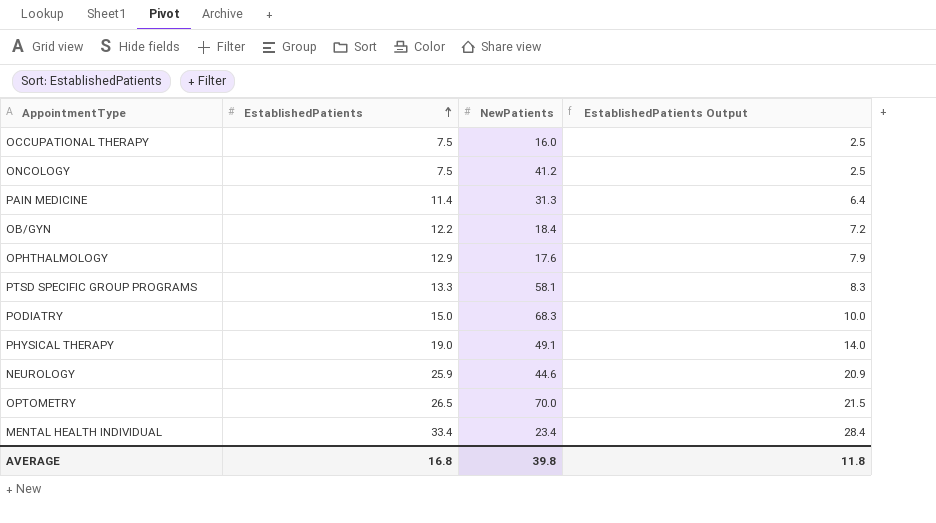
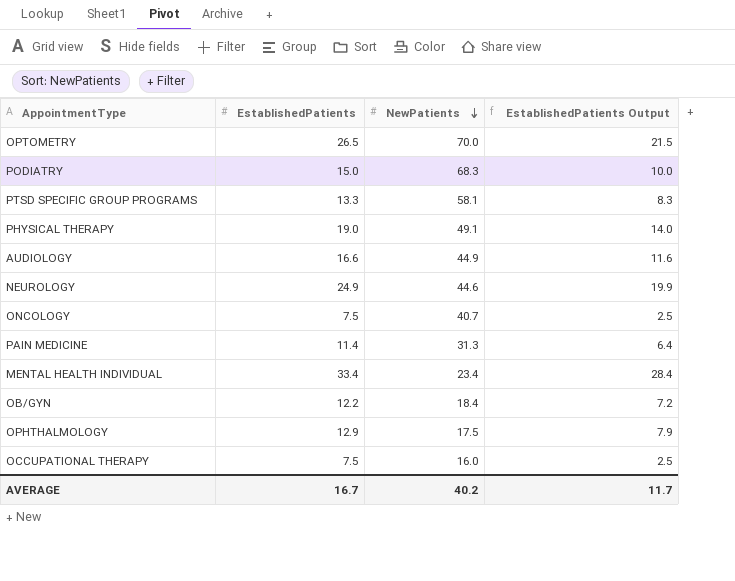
row order: EstablishedPatients ascending -> NewPatients descending
row AUDIOLOGY: none -> 16.6 | 44.9 | 11.6
NEUROLOGY | EstablishedPatients: 25.9 -> 24.9
NEUROLOGY | EstablishedPatients Output: 20.9 -> 19.9
ONCOLOGY | NewPatients: 41.2 -> 40.7
OPHTHALMOLOGY | NewPatients: 17.6 -> 17.5
AVERAGE | EstablishedPatients: 16.8 -> 16.7
AVERAGE | NewPatients: 39.8 -> 40.2
AVERAGE | EstablishedPatients Output: 11.8 -> 11.7

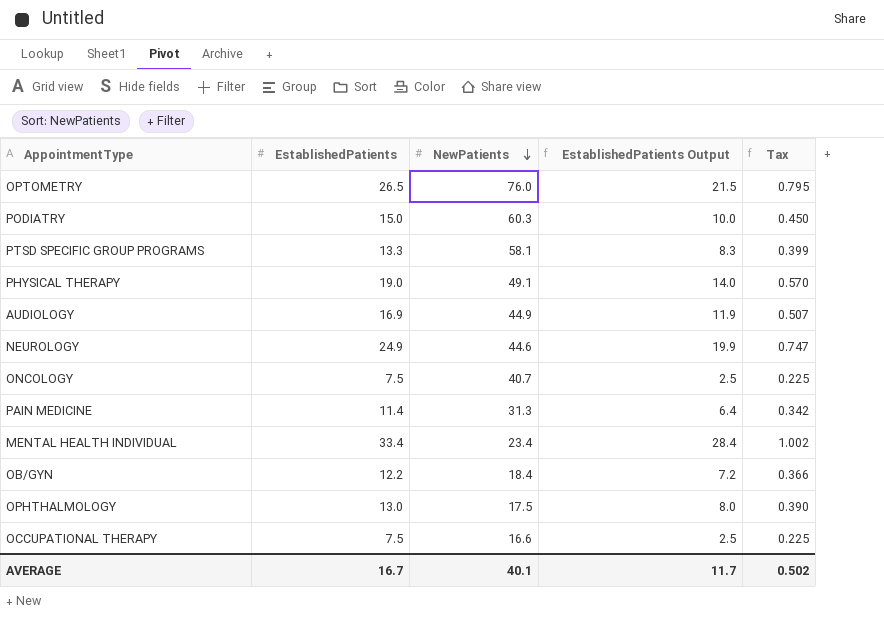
column Tax | formula: none -> [EstablishedPatients] * 0.03
OPTOMETRY | NewPatients: 70.0 -> 76.0
PODIATRY | NewPatients: 68.3 -> 60.3
AUDIOLOGY | EstablishedPatients: 16.6 -> 16.9
AUDIOLOGY | EstablishedPatients Output: 11.6 -> 11.9
OPHTHALMOLOGY | EstablishedPatients: 12.9 -> 13.0
OPHTHALMOLOGY | EstablishedPatients Output: 7.9 -> 8.0
OCCUPATIONAL THERAPY | NewPatients: 16.0 -> 16.6
AVERAGE | NewPatients: 40.2 -> 40.1

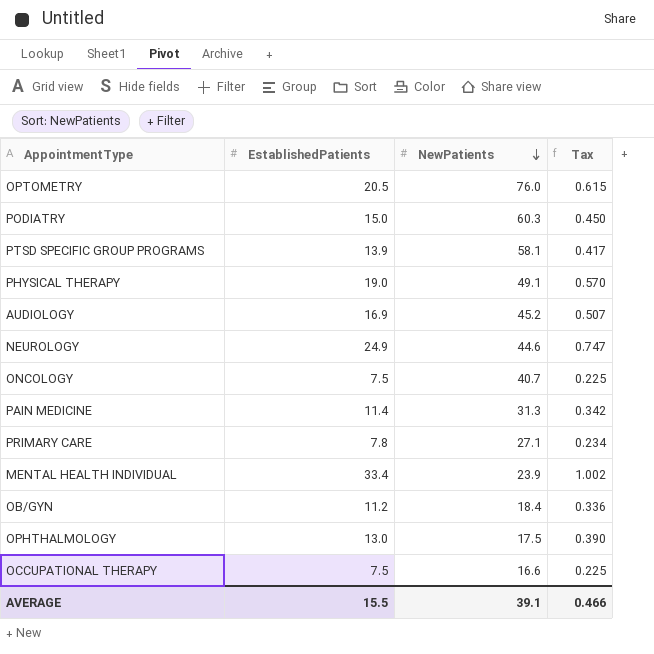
column EstablishedPatients Output | formula: [EstablishedPatients] - 5 -> none
OPTOMETRY | EstablishedPatients: 26.5 -> 20.5
OPTOMETRY | Tax: 0.795 -> 0.615
PTSD SPECIFIC GROUP PROGRAMS | EstablishedPatients: 13.3 -> 13.9
PTSD SPECIFIC GROUP PROGRAMS | Tax: 0.399 -> 0.417
AUDIOLOGY | NewPatients: 44.9 -> 45.2
row PRIMARY CARE: none -> 7.8 | 27.1 | 0.234
MENTAL HEALTH INDIVIDUAL | NewPatients: 23.4 -> 23.9
OB/GYN | EstablishedPatients: 12.2 -> 11.2
OB/GYN | Tax: 0.366 -> 0.336
AVERAGE | EstablishedPatients: 16.7 -> 15.5
AVERAGE | NewPatients: 40.1 -> 39.1
AVERAGE | Tax: 0.502 -> 0.466

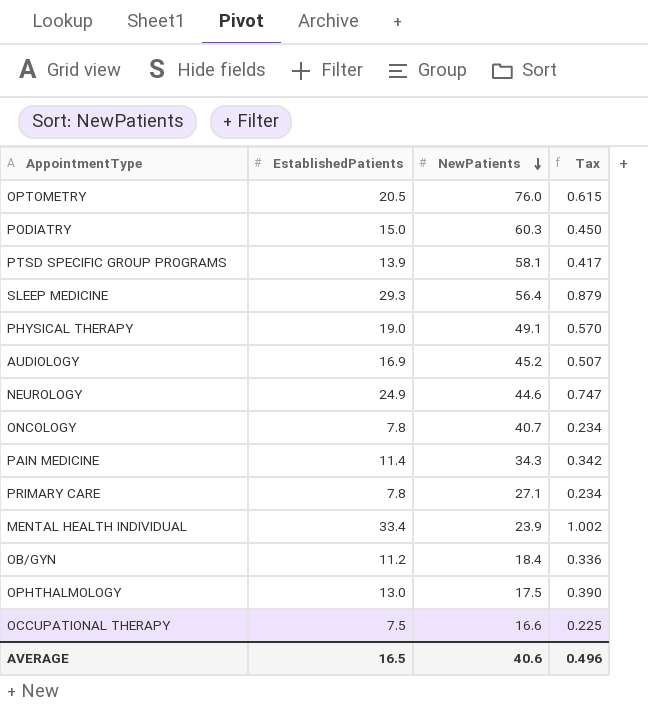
row SLEEP MEDICINE: none -> 29.3 | 56.4 | 0.879
ONCOLOGY | EstablishedPatients: 7.5 -> 7.8
ONCOLOGY | Tax: 0.225 -> 0.234
PAIN MEDICINE | NewPatients: 31.3 -> 34.3
AVERAGE | EstablishedPatients: 15.5 -> 16.5
AVERAGE | NewPatients: 39.1 -> 40.6
AVERAGE | Tax: 0.466 -> 0.496

